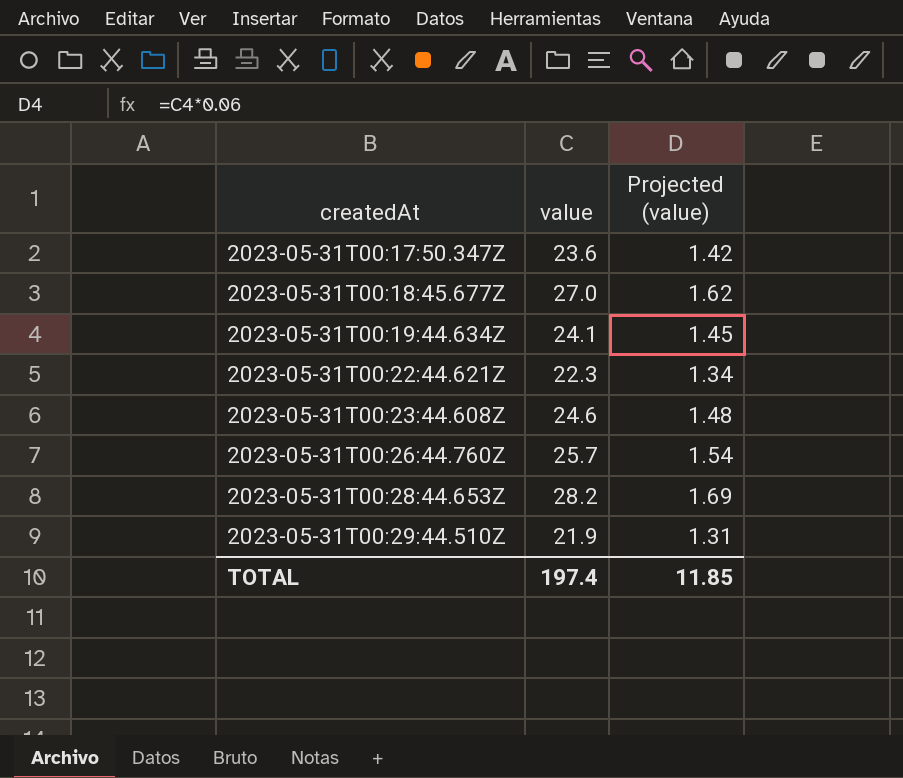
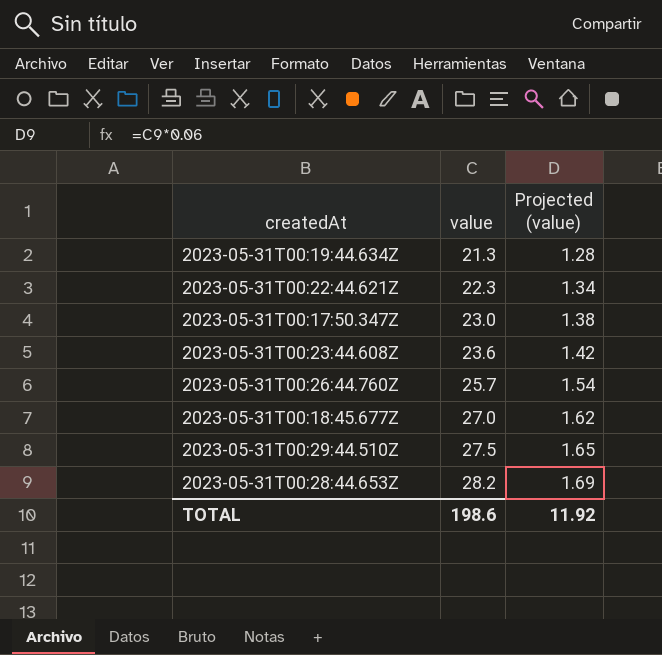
row order: createdAt ascending -> value ascending
2023-05-31T00:19:44.634Z | value: 24.1 -> 21.3
2023-05-31T00:19:44.634Z | Projected (value): 1.45 -> 1.28
2023-05-31T00:17:50.347Z | value: 23.6 -> 23.0
2023-05-31T00:17:50.347Z | Projected (value): 1.42 -> 1.38
2023-05-31T00:23:44.608Z | value: 24.6 -> 23.6
2023-05-31T00:23:44.608Z | Projected (value): 1.48 -> 1.42
2023-05-31T00:29:44.510Z | value: 21.9 -> 27.5
2023-05-31T00:29:44.510Z | Projected (value): 1.31 -> 1.65
TOTAL | value: 197.4 -> 198.6
TOTAL | Projected (value): 11.85 -> 11.92

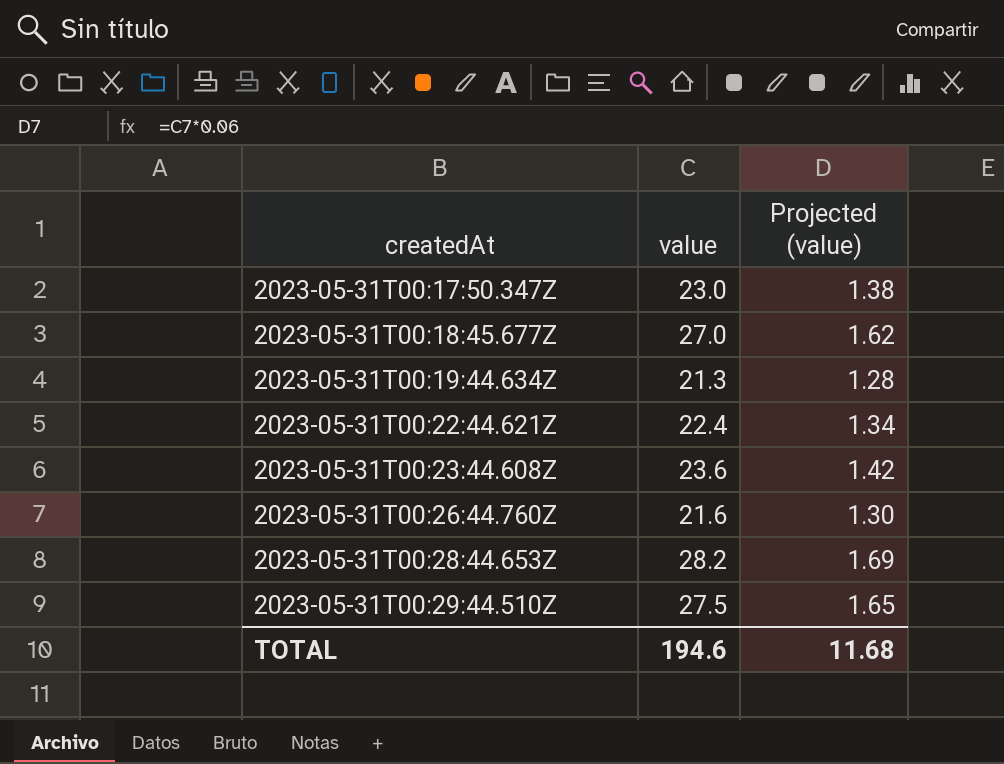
row order: value ascending -> createdAt ascending
2023-05-31T00:22:44.621Z | value: 22.3 -> 22.4
2023-05-31T00:26:44.760Z | value: 25.7 -> 21.6
2023-05-31T00:26:44.760Z | Projected (value): 1.54 -> 1.30
TOTAL | value: 198.6 -> 194.6
TOTAL | Projected (value): 11.92 -> 11.68

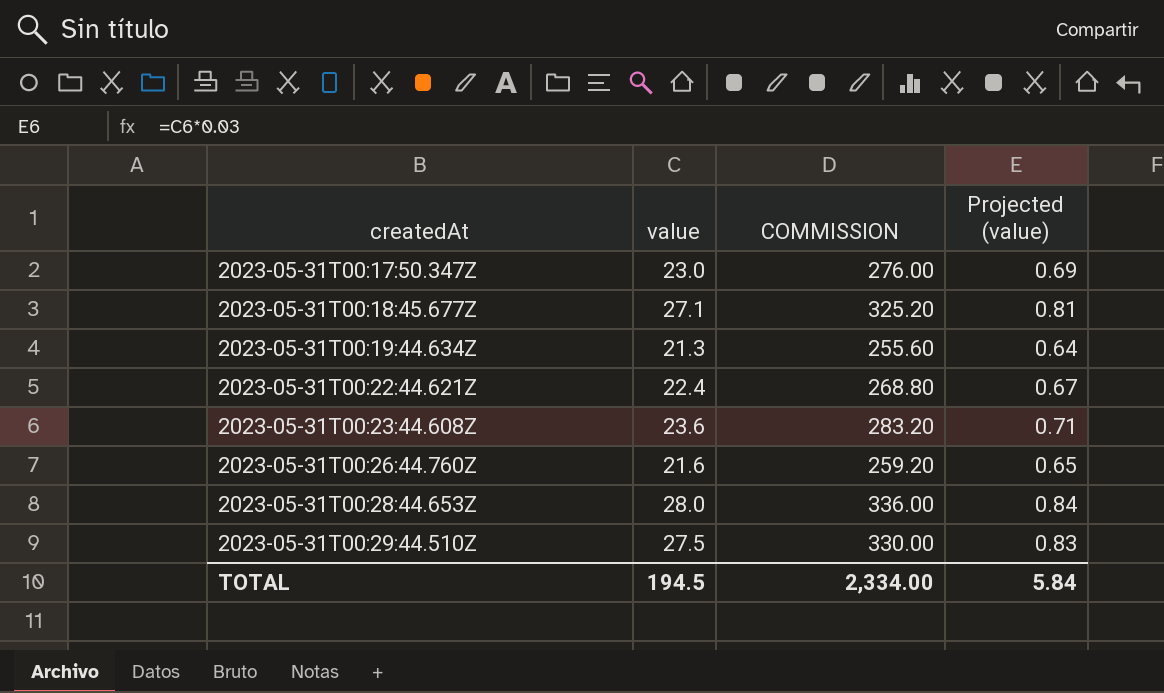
column COMMISSION | formula: none -> [value] * 12
column Projected (value) | formula: [value] * 0.06 -> [value] * 0.03
2023-05-31T00:18:45.677Z | value: 27.0 -> 27.1
2023-05-31T00:28:44.653Z | value: 28.2 -> 28.0
TOTAL | value: 194.6 -> 194.5
TOTAL | Projected (value): 11.68 -> 5.84

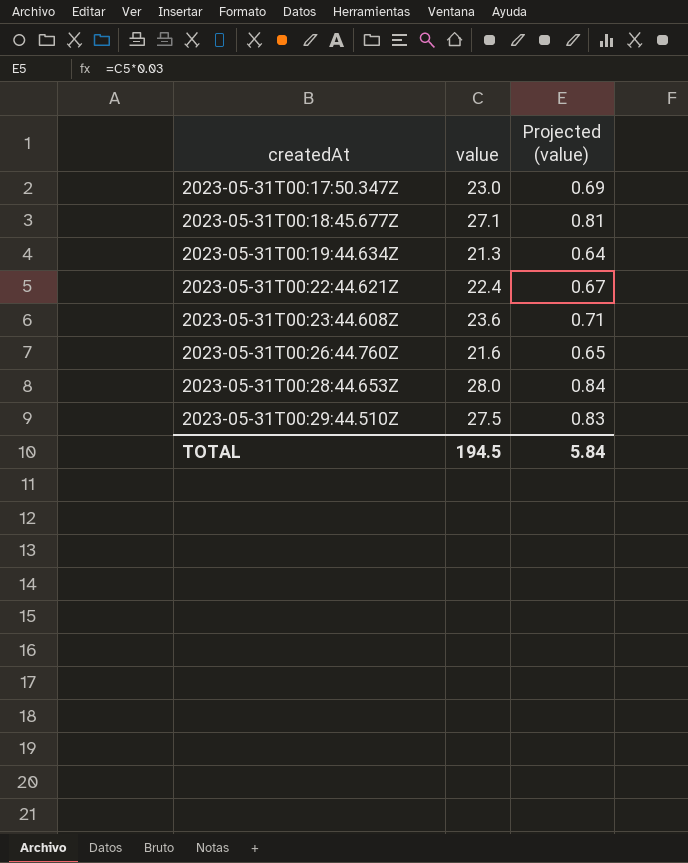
column COMMISSION | formula: [value] * 12 -> none

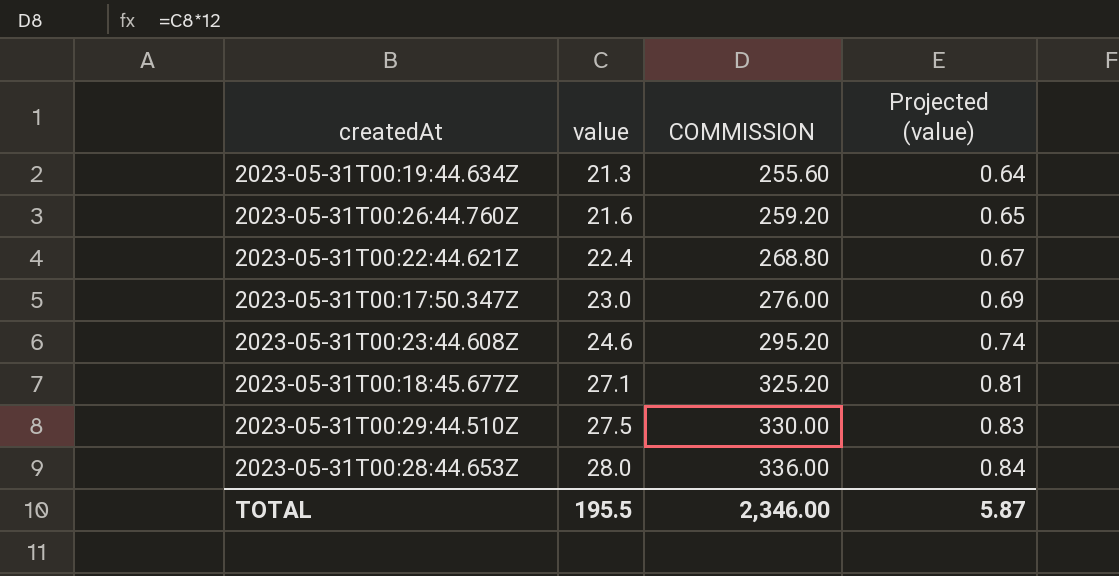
row order: createdAt ascending -> value ascending
column COMMISSION | formula: none -> [value] * 12
2023-05-31T00:23:44.608Z | value: 23.6 -> 24.6
2023-05-31T00:23:44.608Z | Projected (value): 0.71 -> 0.74
TOTAL | value: 194.5 -> 195.5
TOTAL | Projected (value): 5.84 -> 5.87

